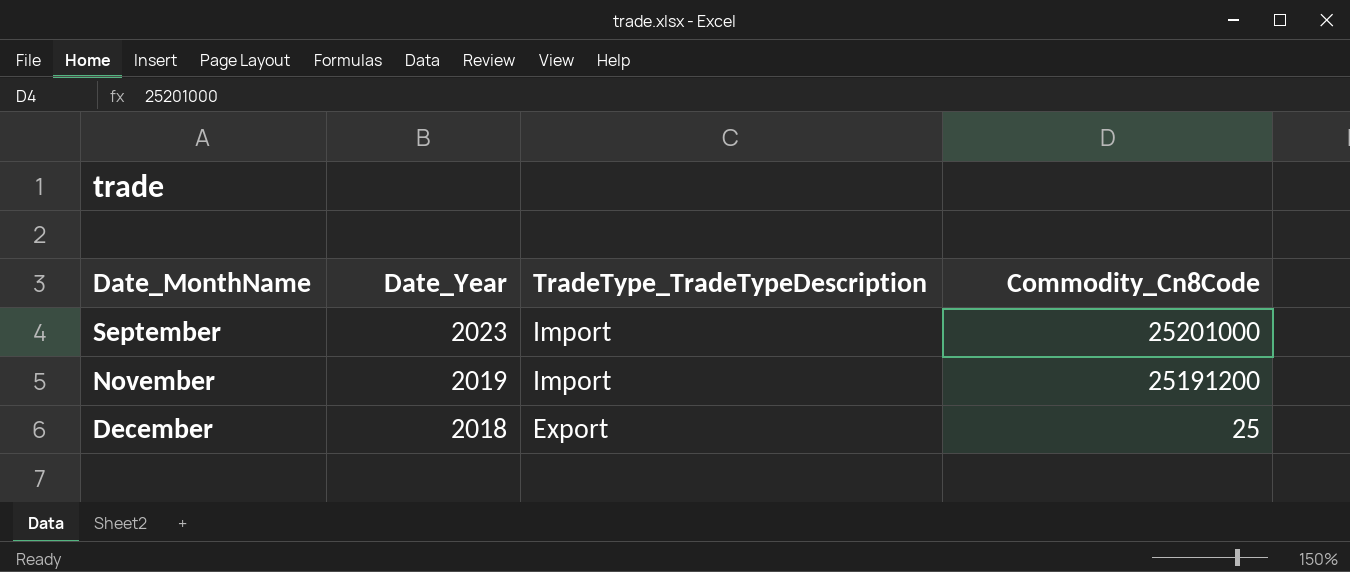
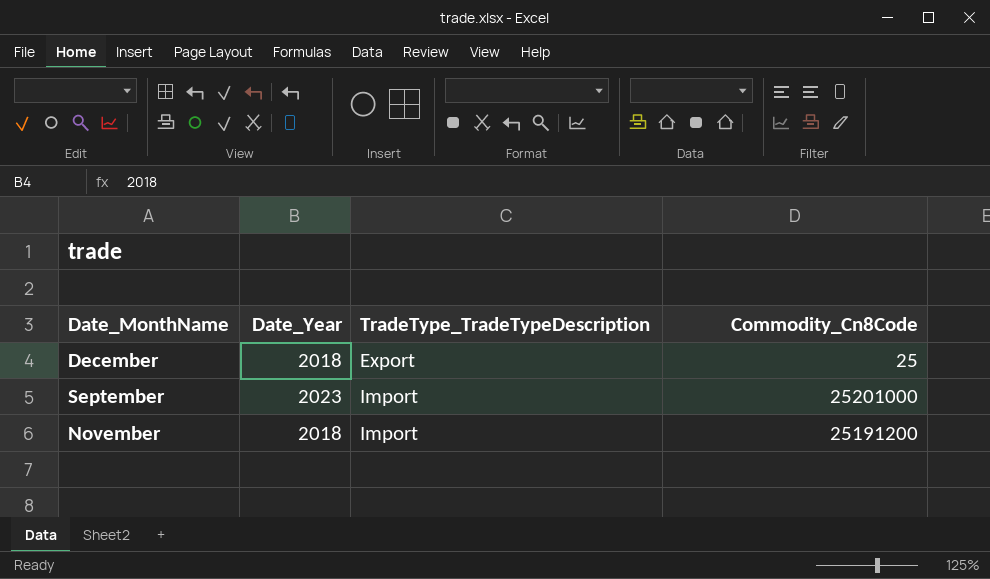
row order: Date_MonthName ascending -> TradeType_TradeTypeDescription ascending
November | Date_Year: 2019 -> 2018

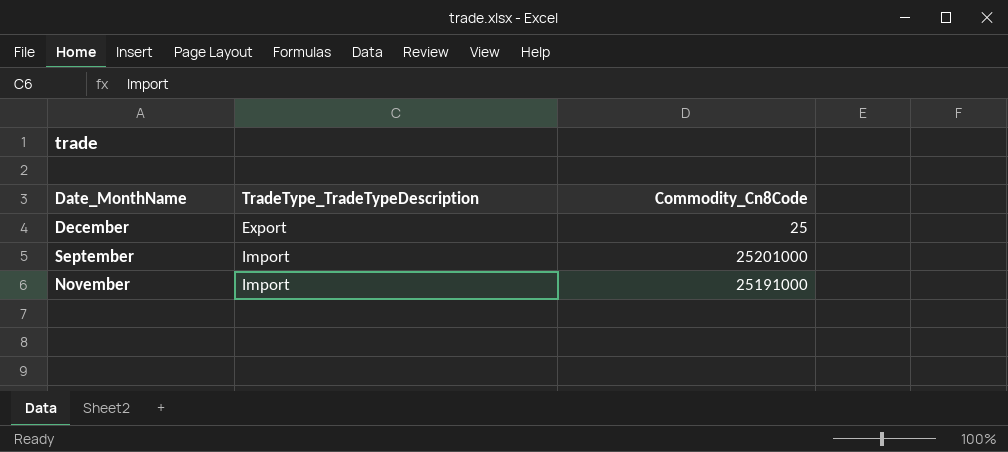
column Date_Year | position: 2 -> none
November | Commodity_Cn8Code: 25191200 -> 25191000

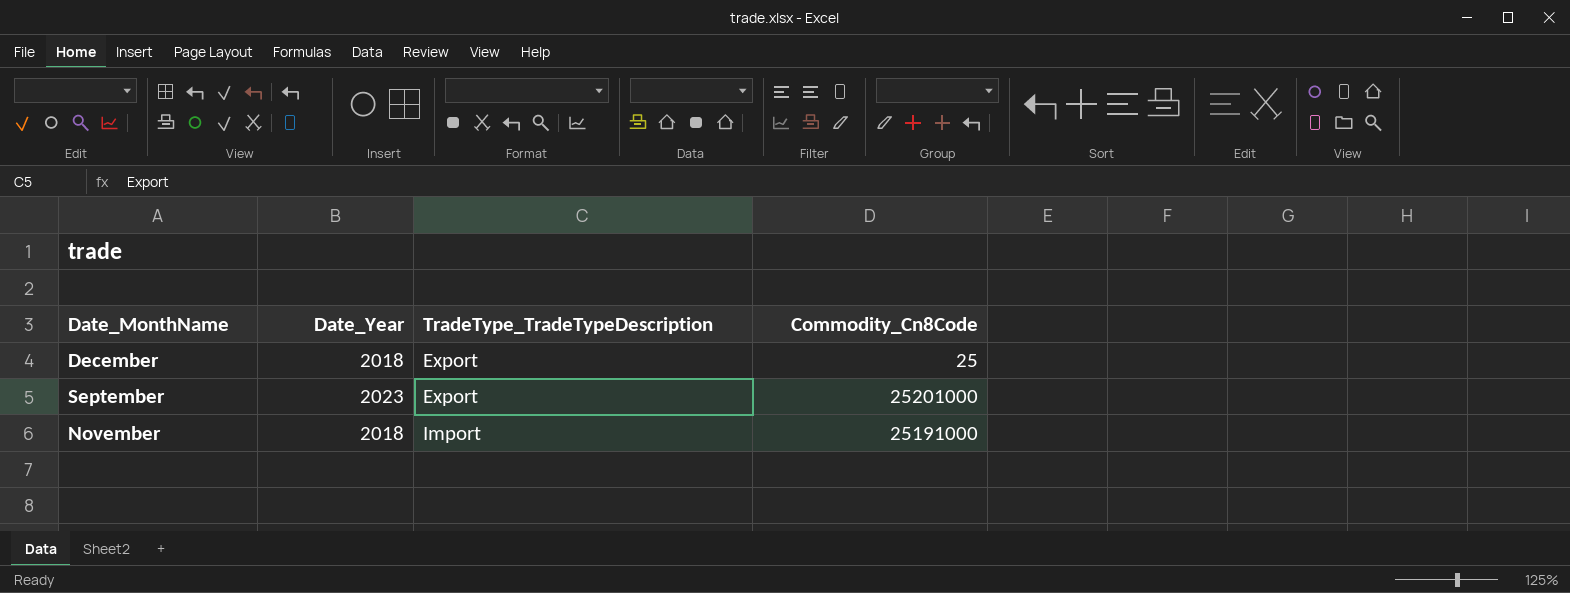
column Date_Year | position: none -> 2
September | TradeType_TradeTypeDescription: Import -> Export

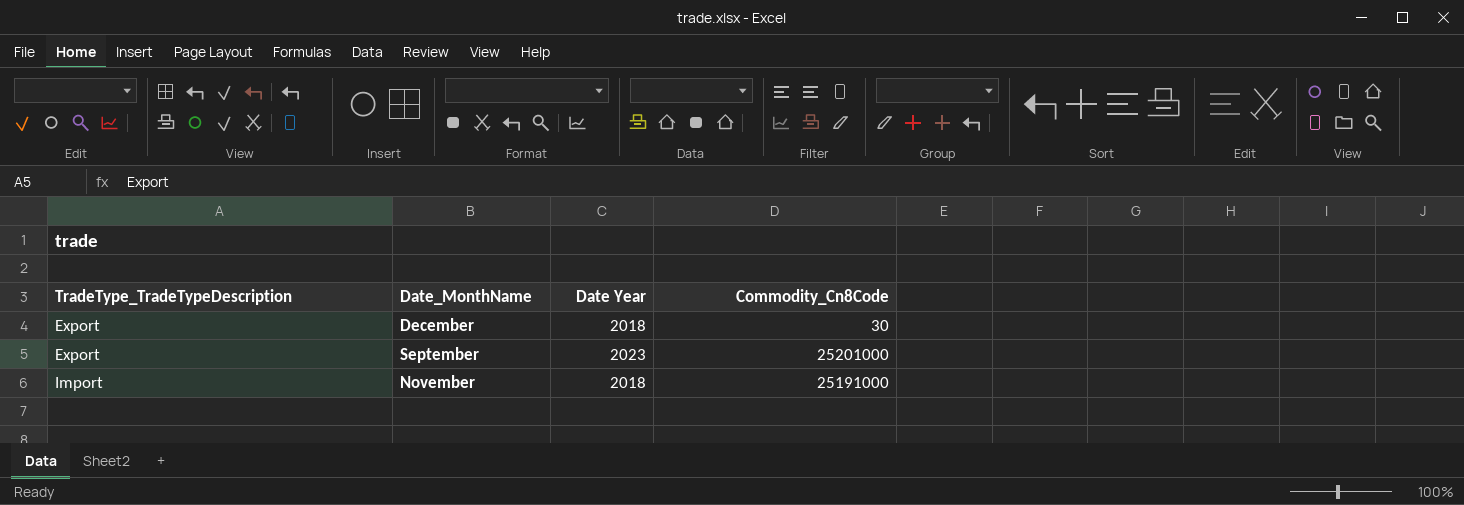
column TradeType_TradeTypeDescription | position: 3 -> 1
column name: Date_Year -> Date Year
December | Commodity_Cn8Code: 25 -> 30

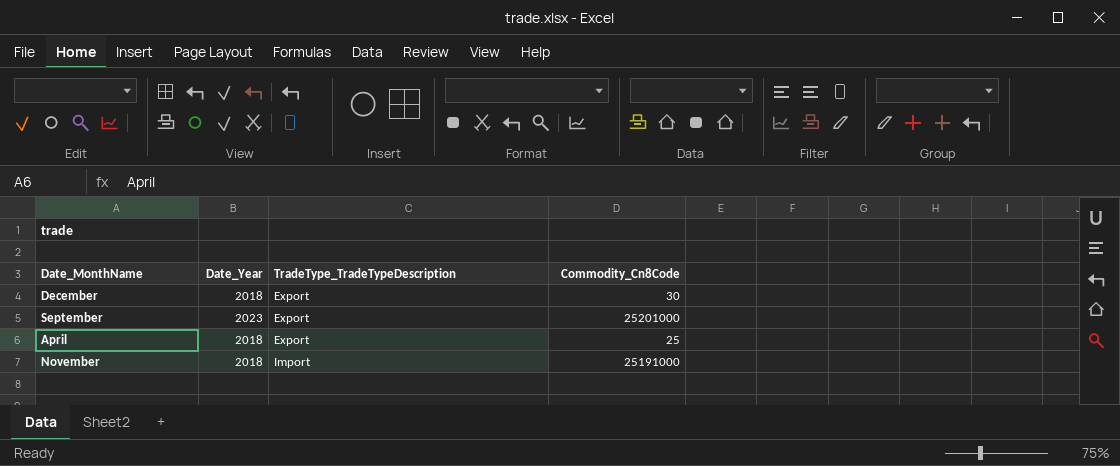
column name: Date Year -> Date_Year
column TradeType_TradeTypeDescription | position: 1 -> 3
row April: none -> 2018 | Export | 25

